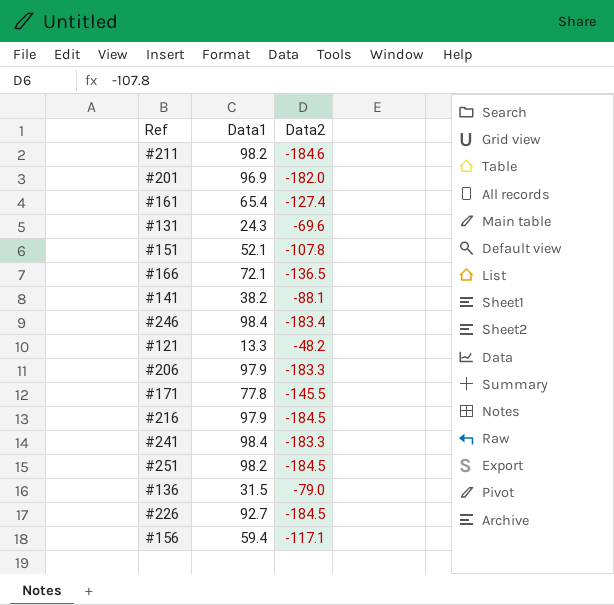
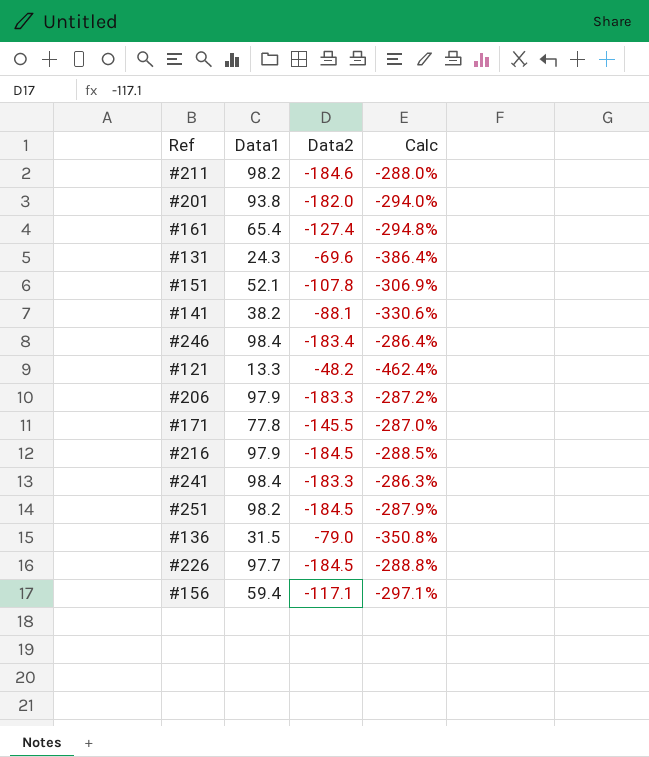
column Calc | formula: none -> ([Data2] - [Data1]) / [Data1]
row #166: 72.1 | -136.5 -> none
#201 | Data1: 96.9 -> 93.8
#226 | Data1: 92.7 -> 97.7

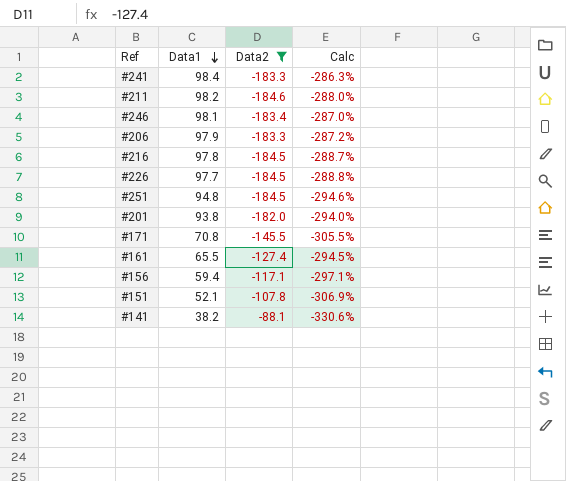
filter: none -> Data2 <= -88.1
row order: none -> Data1 descending
#246 | Data1: 98.4 -> 98.1
#246 | Calc: -286.4% -> -287.0%
#216 | Data1: 97.9 -> 97.8
#216 | Calc: -288.5% -> -288.7%
#251 | Data1: 98.2 -> 94.8
#251 | Calc: -287.9% -> -294.6%
#171 | Data1: 77.8 -> 70.8
#171 | Calc: -287.0% -> -305.5%
#161 | Data1: 65.4 -> 65.5
#161 | Calc: -294.8% -> -294.5%

